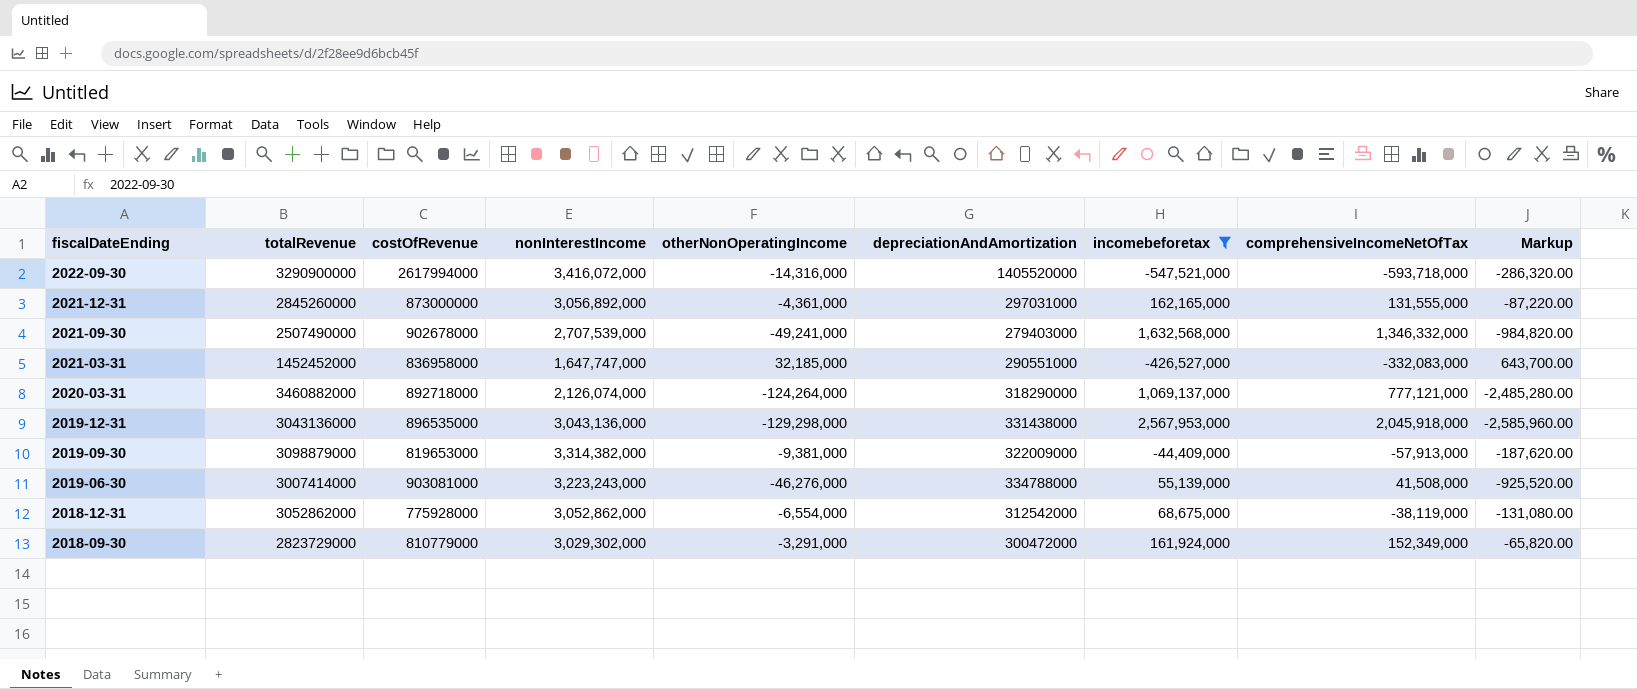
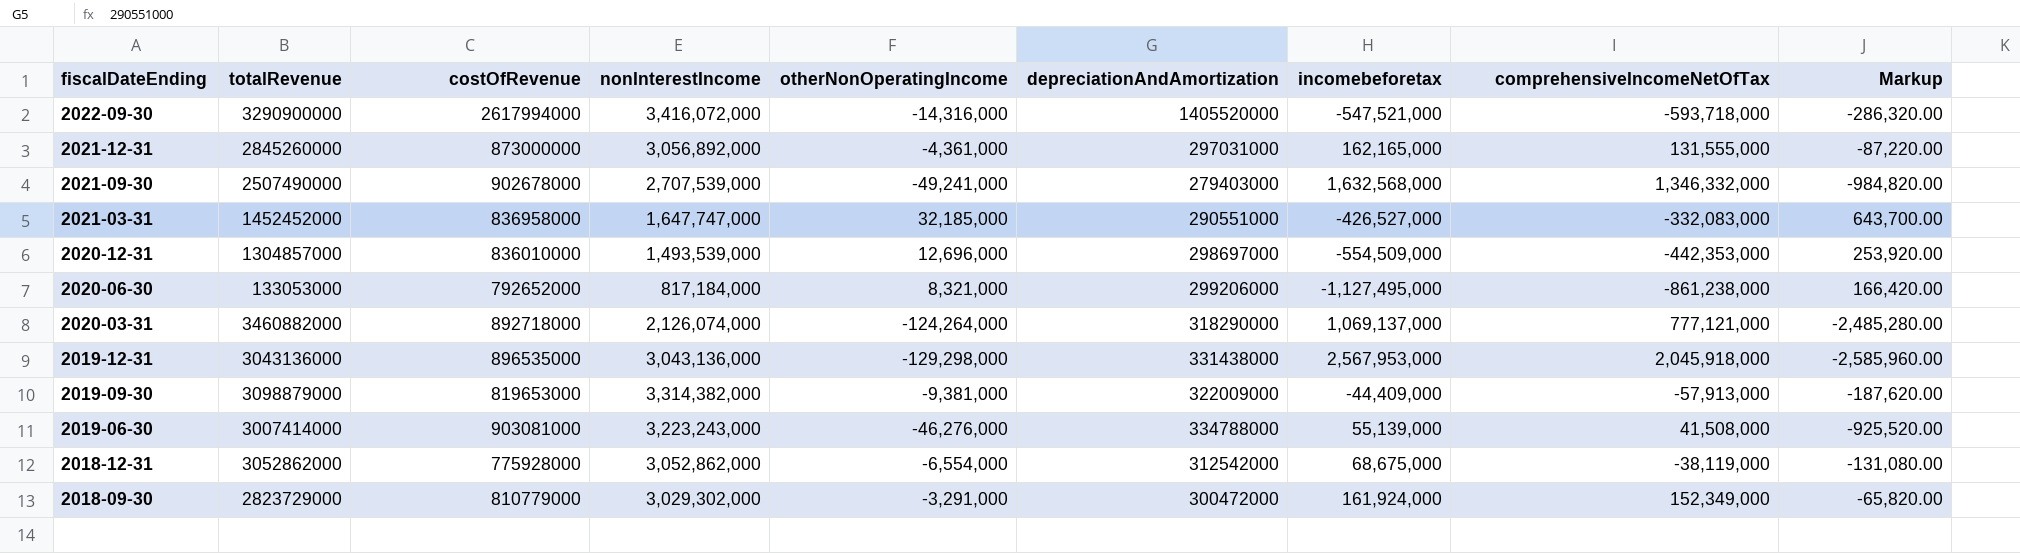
filter: incomebeforetax >= -547,521,000 -> none

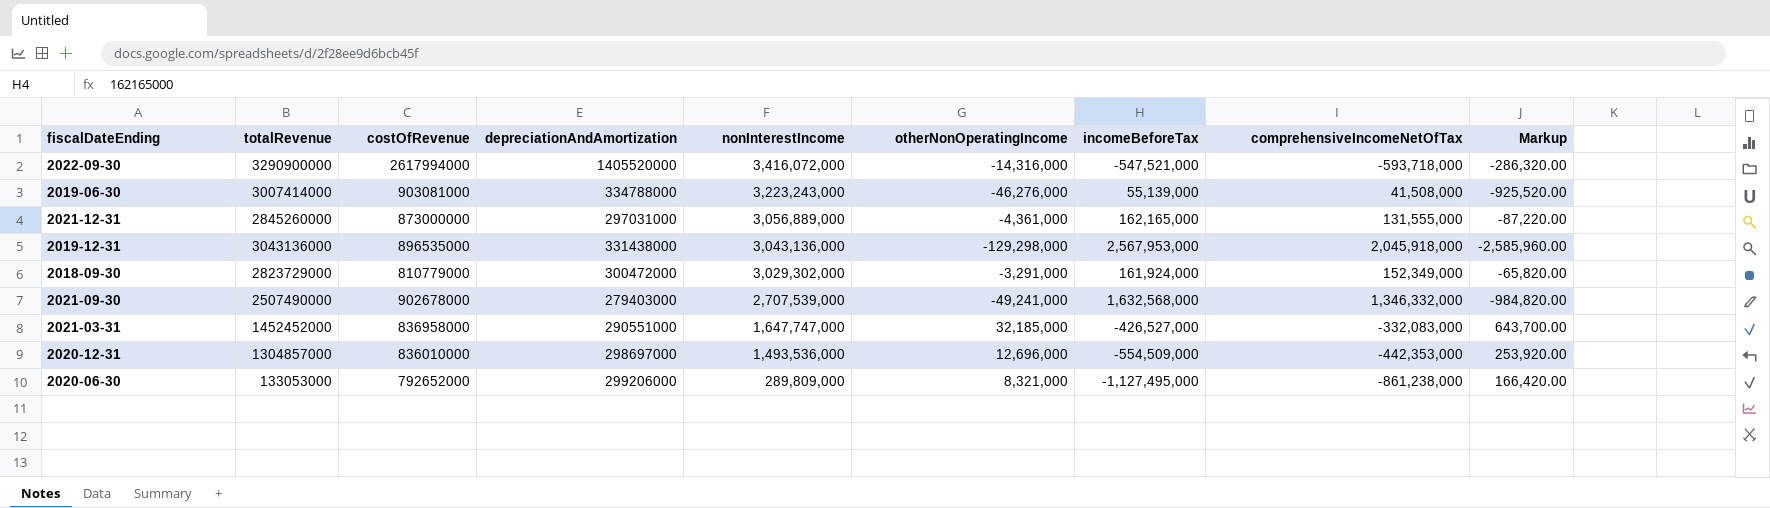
row order: fiscalDateEnding descending -> nonInterestIncome descending
column depreciationAndAmortization | position: 6 -> 4
column name: incomebeforetax -> incomeBeforeTax
row 2020-03-31: 3460882000 | 892718000 | 2,126,074,000 | -124,264,000 | 318290000 | 1,069,137,000 | 777,121,000 | -2,485,280.00 -> none
row 2019-09-30: 3098879000 | 819653000 | 3,314,382,000 | -9,381,000 | 322009000 | -44,409,000 | -57,913,000 | -187,620.00 -> none
row 2018-12-31: 3052862000 | 775928000 | 3,052,862,000 | -6,554,000 | 312542000 | 68,675,000 | -38,119,000 | -131,080.00 -> none
2021-12-31 | nonInterestIncome: 3,056,892,000 -> 3,056,889,000
2020-12-31 | nonInterestIncome: 1,493,539,000 -> 1,493,536,000
2020-06-30 | nonInterestIncome: 817,184,000 -> 289,809,000

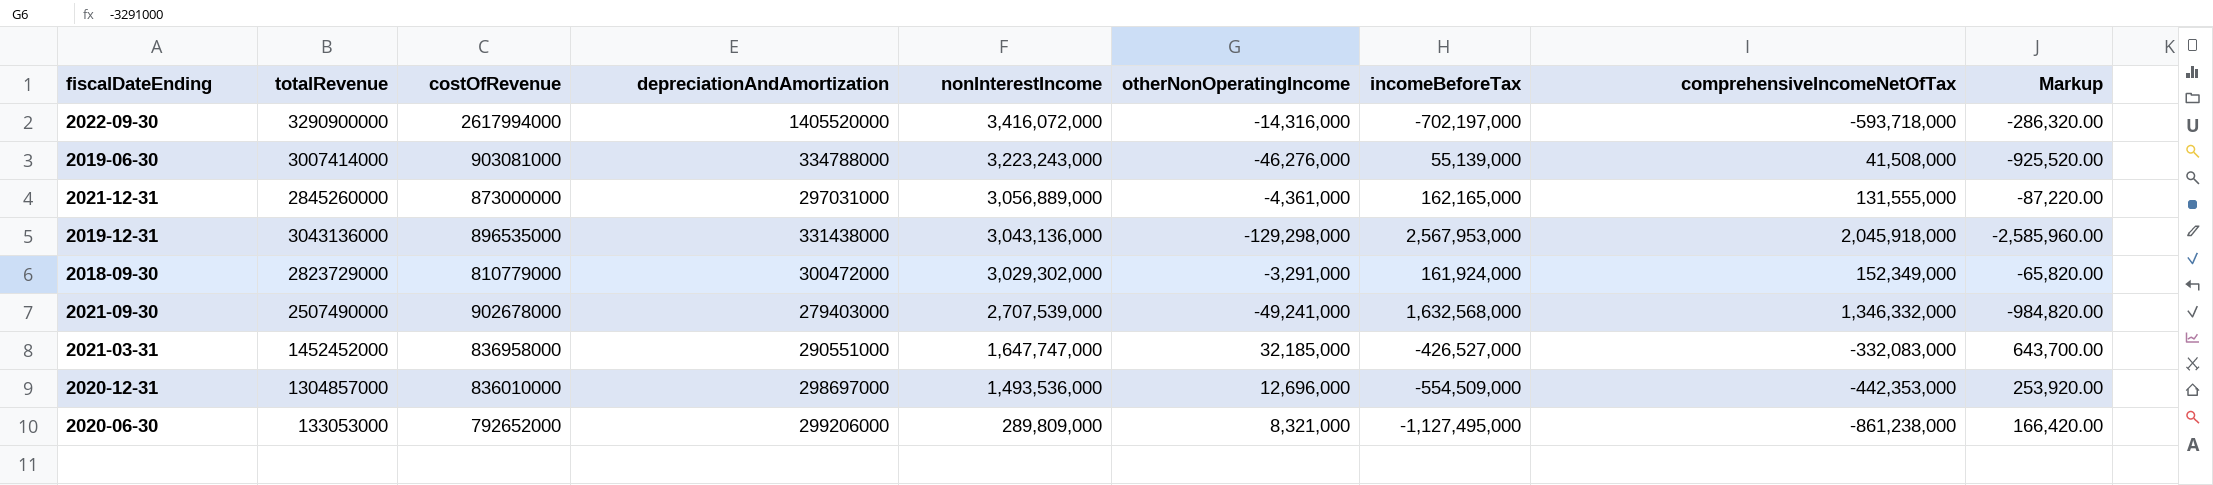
2022-09-30 | incomeBeforeTax: -547,521,000 -> -702,197,000

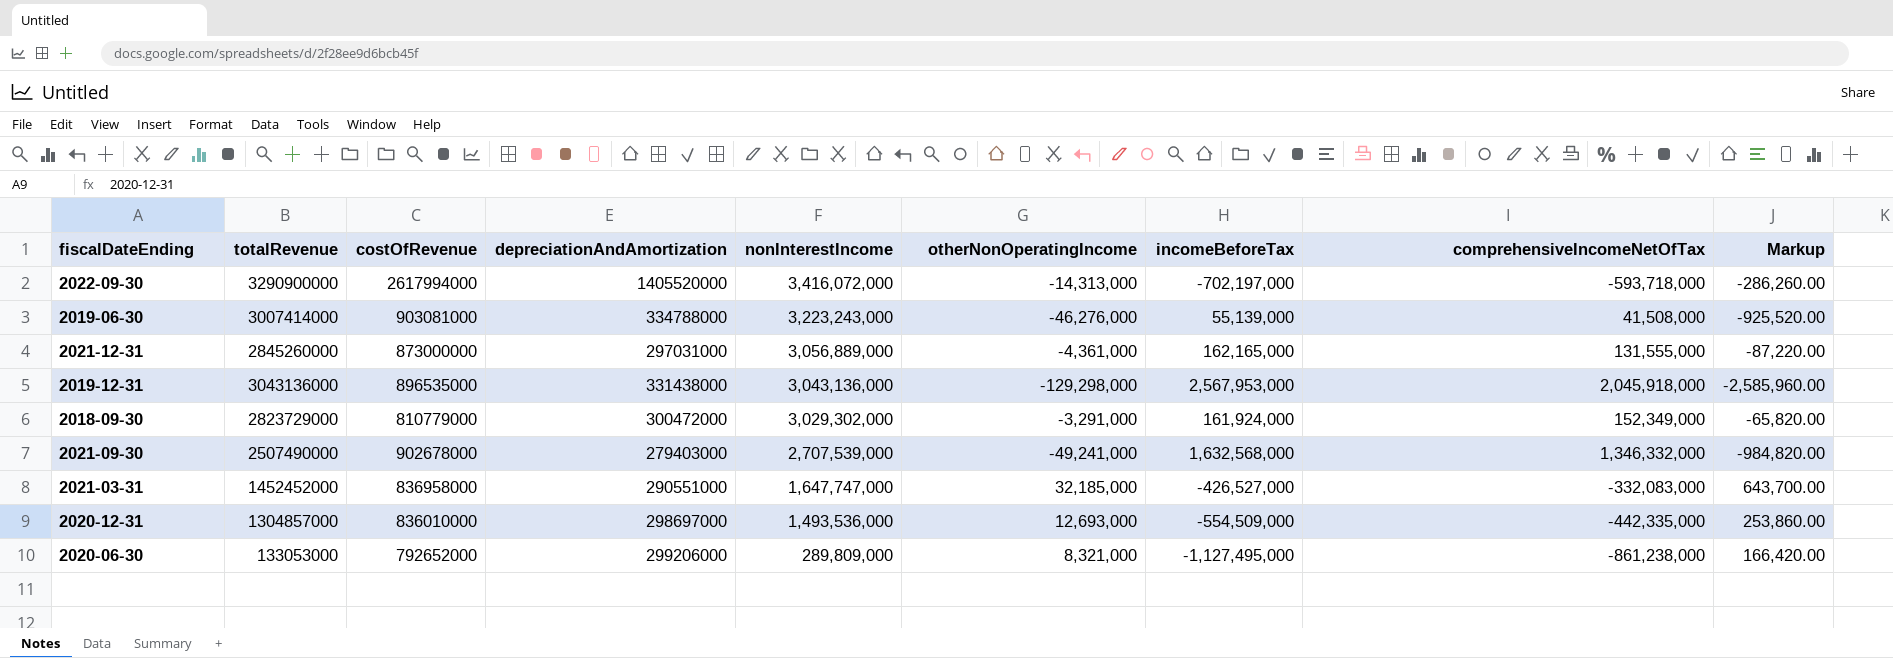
2022-09-30 | otherNonOperatingIncome: -14,316,000 -> -14,313,000
2022-09-30 | Markup: -286,320.00 -> -286,260.00
2020-12-31 | otherNonOperatingIncome: 12,696,000 -> 12,693,000
2020-12-31 | comprehensiveIncomeNetOfTax: -442,353,000 -> -442,335,000
2020-12-31 | Markup: 253,920.00 -> 253,860.00

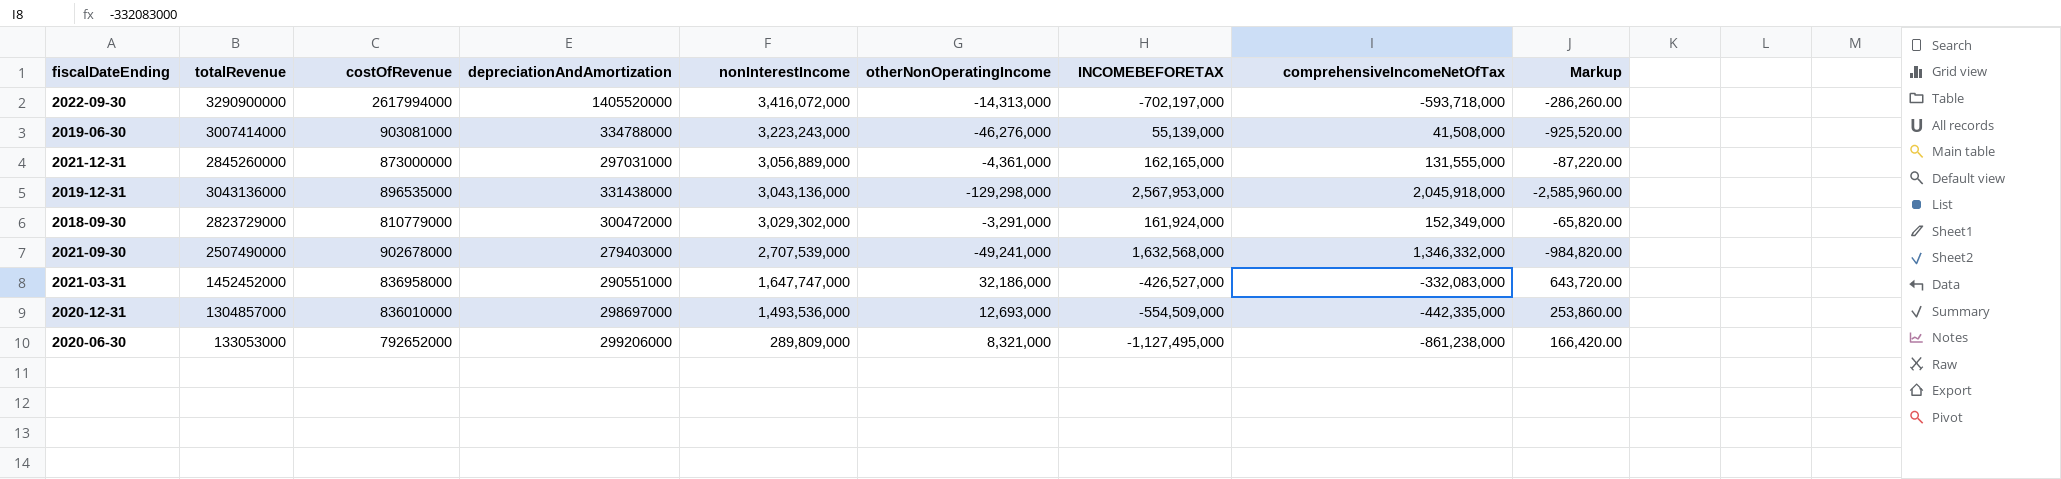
column name: incomeBeforeTax -> INCOMEBEFORETAX
2021-03-31 | otherNonOperatingIncome: 32,185,000 -> 32,186,000
2021-03-31 | Markup: 643,700.00 -> 643,720.00

